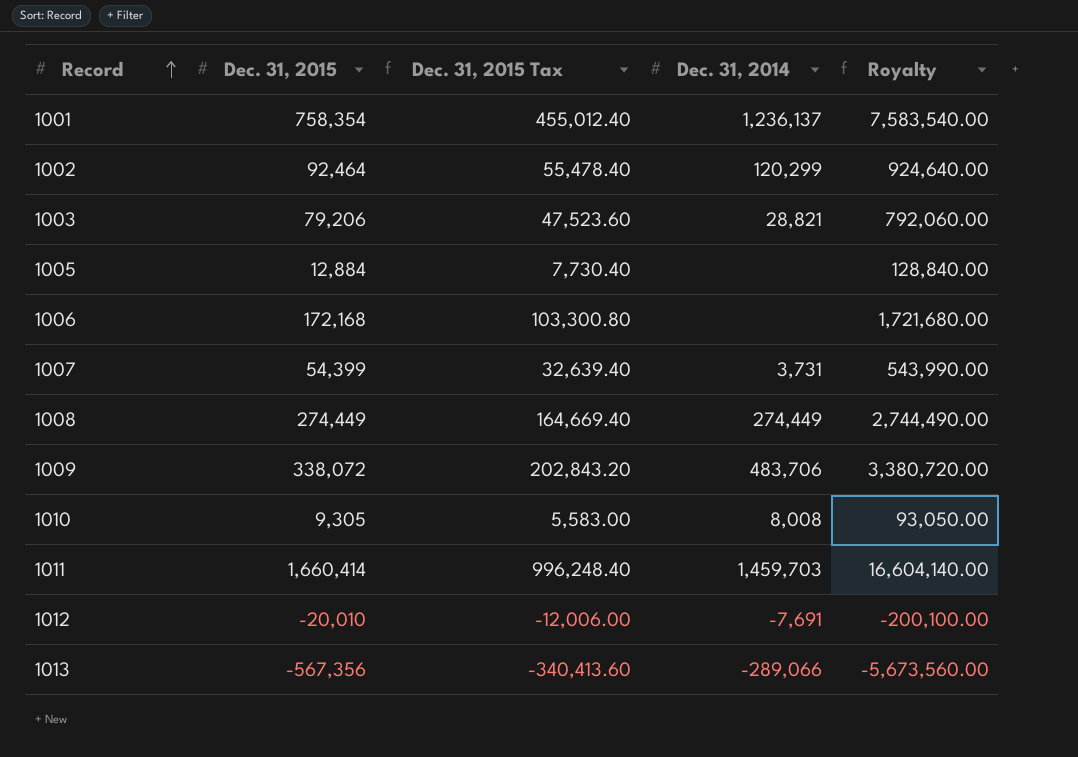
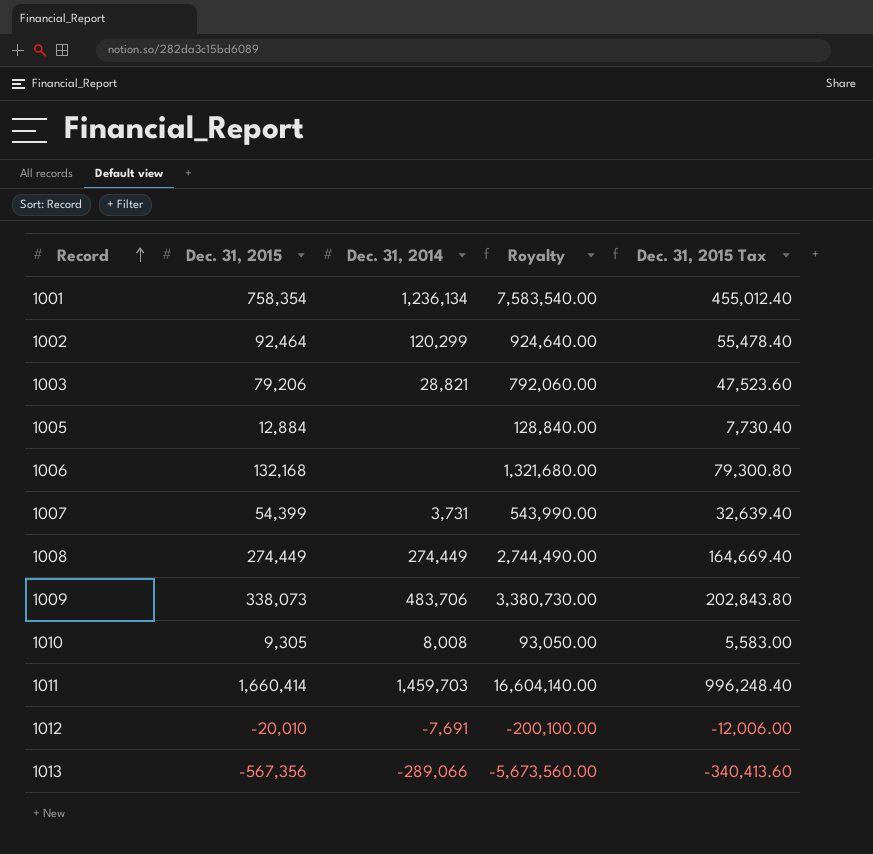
column Dec. 31, 2015 Tax | position: 3 -> 5
1001 | Dec. 31, 2014: 1,236,137 -> 1,236,134
1006 | Dec. 31, 2015: 172,168 -> 132,168
1006 | Royalty: 1,721,680.00 -> 1,321,680.00
1006 | Dec. 31, 2015 Tax: 103,300.80 -> 79,300.80
1009 | Dec. 31, 2015: 338,072 -> 338,073
1009 | Royalty: 3,380,720.00 -> 3,380,730.00
1009 | Dec. 31, 2015 Tax: 202,843.20 -> 202,843.80

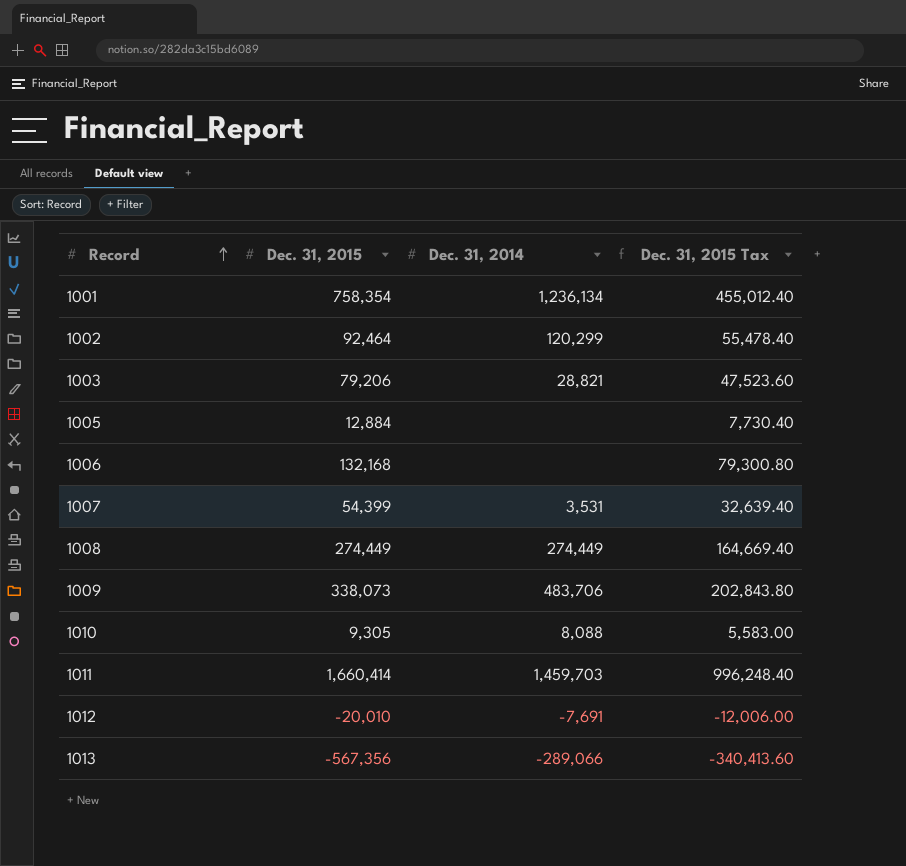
column Royalty | formula: [Dec. 31, 2015] * 10 -> none
1007 | Dec. 31, 2014: 3,731 -> 3,531
1010 | Dec. 31, 2014: 8,008 -> 8,088

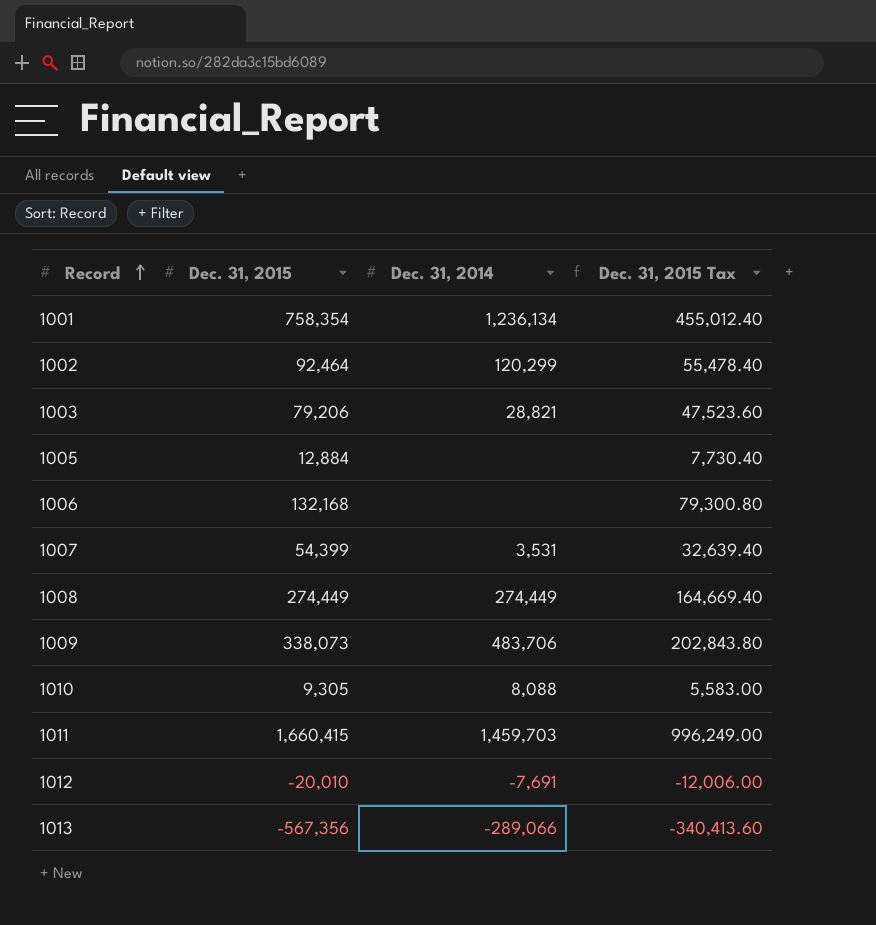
1011 | Dec. 31, 2015: 1,660,414 -> 1,660,415
1011 | Dec. 31, 2015 Tax: 996,248.40 -> 996,249.00

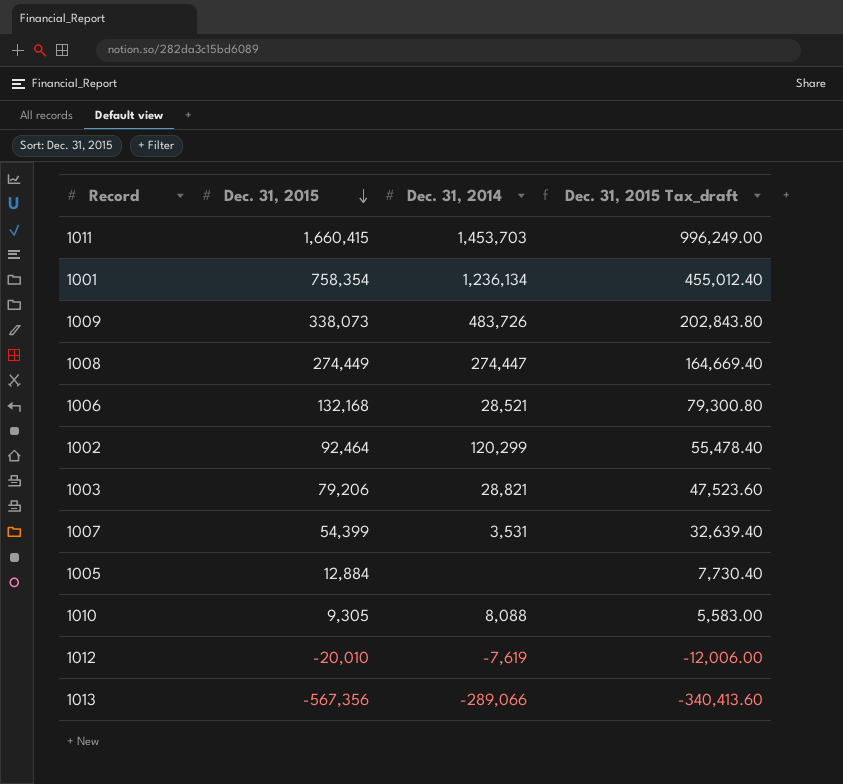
row order: Record ascending -> Dec. 31, 2015 descending
column name: Dec. 31, 2015 Tax -> Dec. 31, 2015 Tax_draft
1011 | Dec. 31, 2014: 1,459,703 -> 1,453,703
1009 | Dec. 31, 2014: 483,706 -> 483,726
1008 | Dec. 31, 2014: 274,449 -> 274,447
1006 | Dec. 31, 2014: none -> 28,521
1012 | Dec. 31, 2014: -7,691 -> -7,619

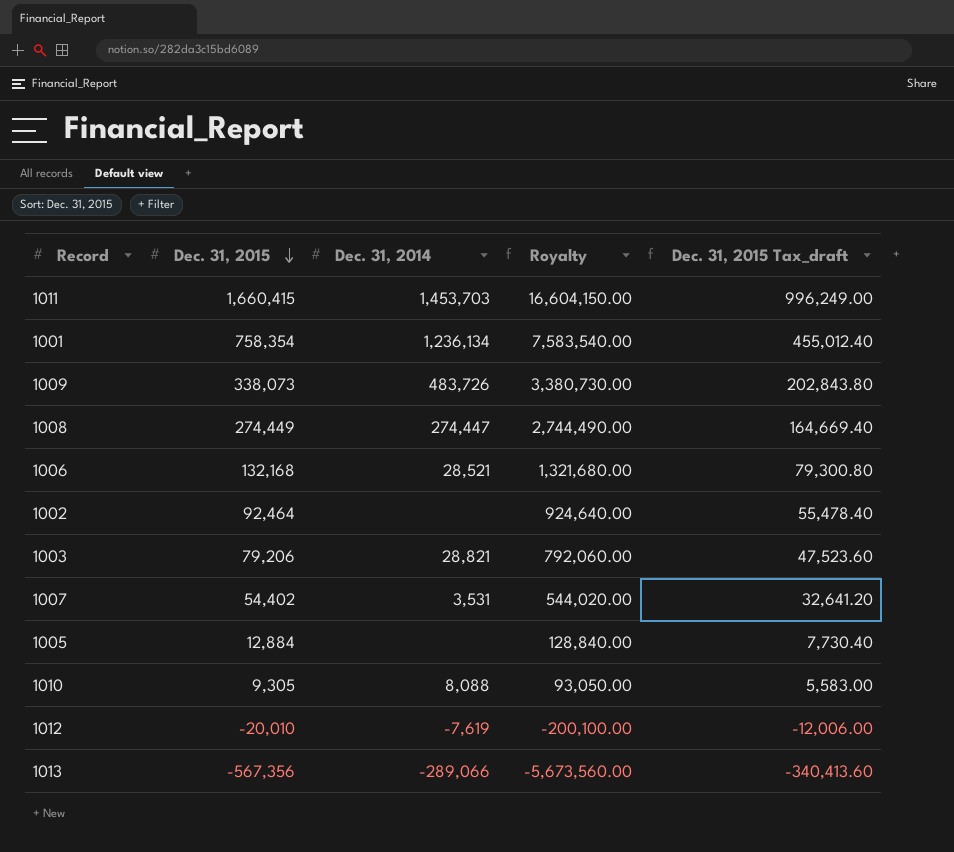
column Royalty | formula: none -> [Dec. 31, 2015] * 10
1002 | Dec. 31, 2014: 120,299 -> none
1007 | Dec. 31, 2015: 54,399 -> 54,402
1007 | Dec. 31, 2015 Tax_draft: 32,639.40 -> 32,641.20

